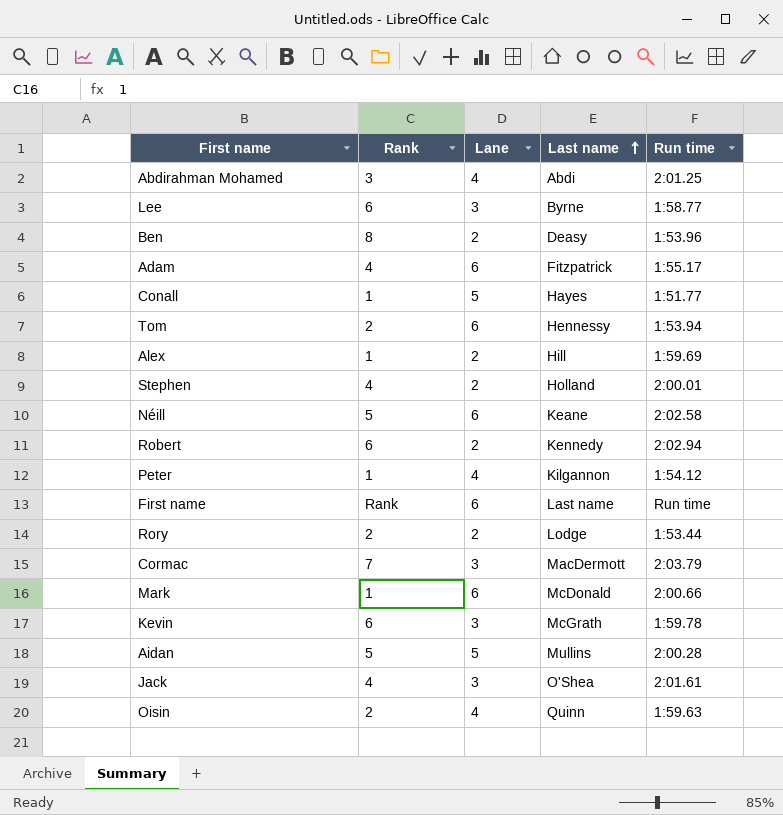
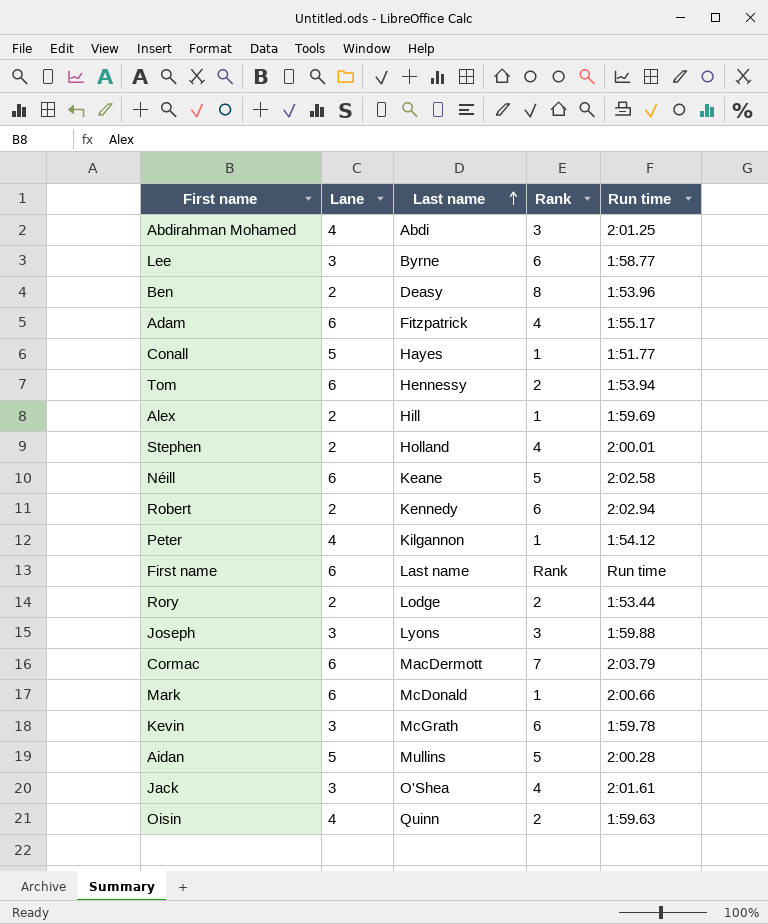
column Rank | position: 2 -> 4
row Joseph: none -> 3 | Lyons | 3 | 1:59.88
Cormac | Lane: 3 -> 6

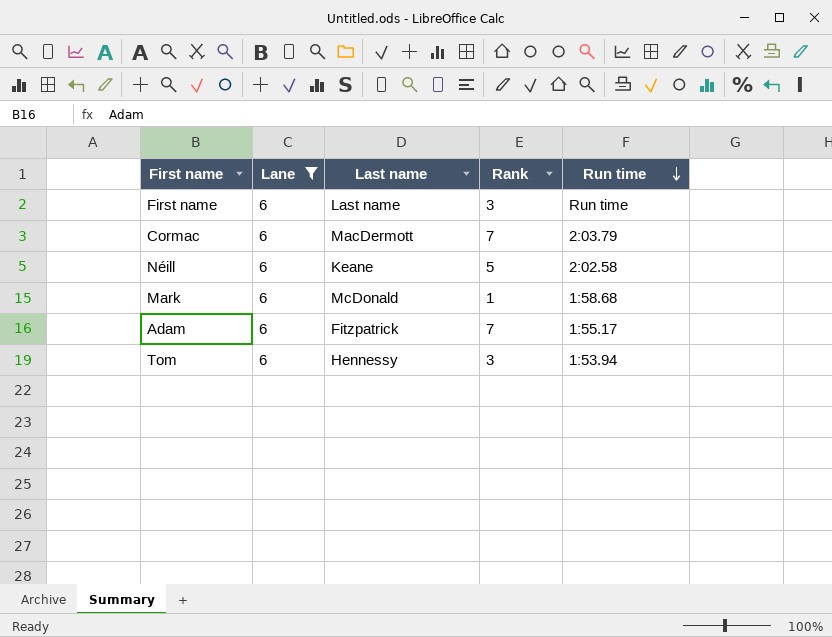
filter: none -> Lane = 6
row order: Last name ascending -> Run time descending
First name | Rank: Rank -> 3
Mark | Run time: 2:00.66 -> 1:58.68
Adam | Rank: 4 -> 7
Tom | Rank: 2 -> 3

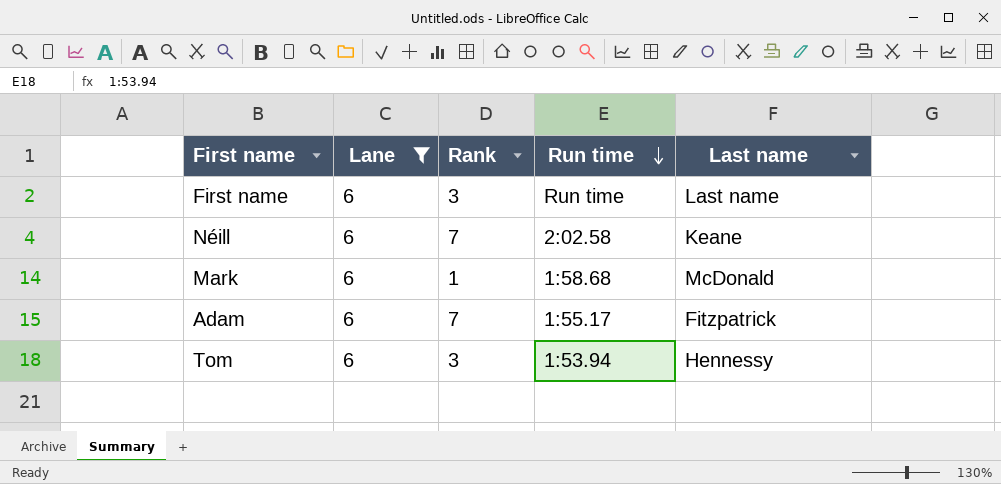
column Last name | position: 3 -> 5
row Cormac: 6 | MacDermott | 7 | 2:03.79 -> none
Néill | Rank: 5 -> 7

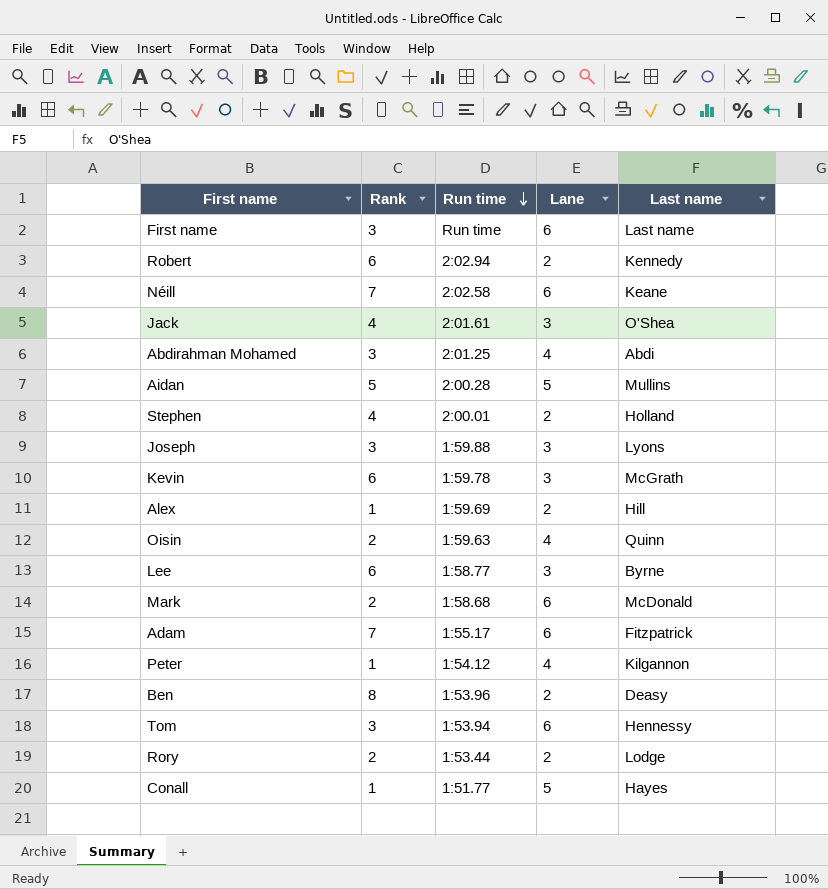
filter: Lane = 6 -> none
column Lane | position: 2 -> 4
Mark | Rank: 1 -> 2

